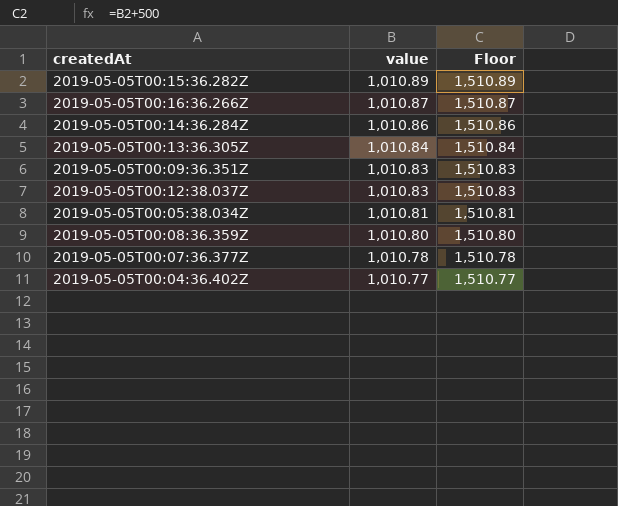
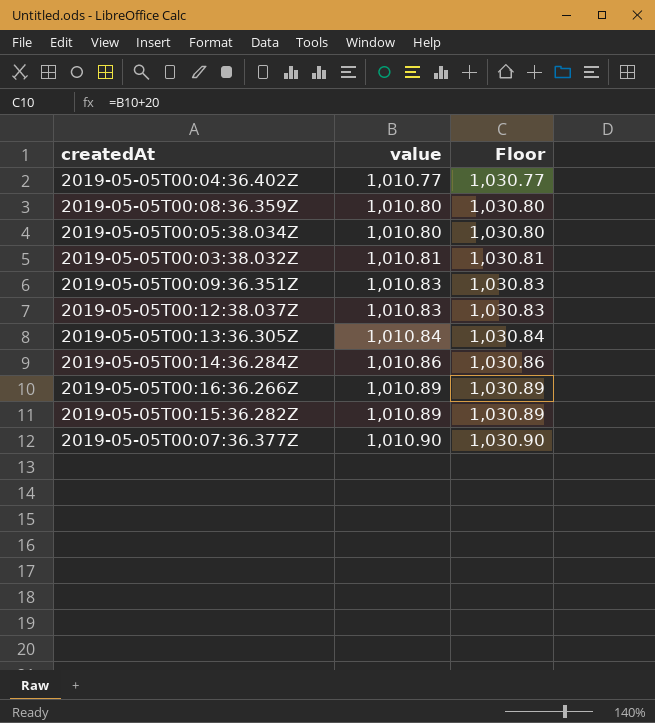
row order: value descending -> value ascending
column Floor | formula: [value] + 500 -> [value] + 20
2019-05-05T00:05:38.034Z | value: 1,010.81 -> 1,010.80
row 2019-05-05T00:03:38.032Z: none -> 1,010.81 | 1,030.81
2019-05-05T00:16:36.266Z | value: 1,010.87 -> 1,010.89
2019-05-05T00:07:36.377Z | value: 1,010.78 -> 1,010.90

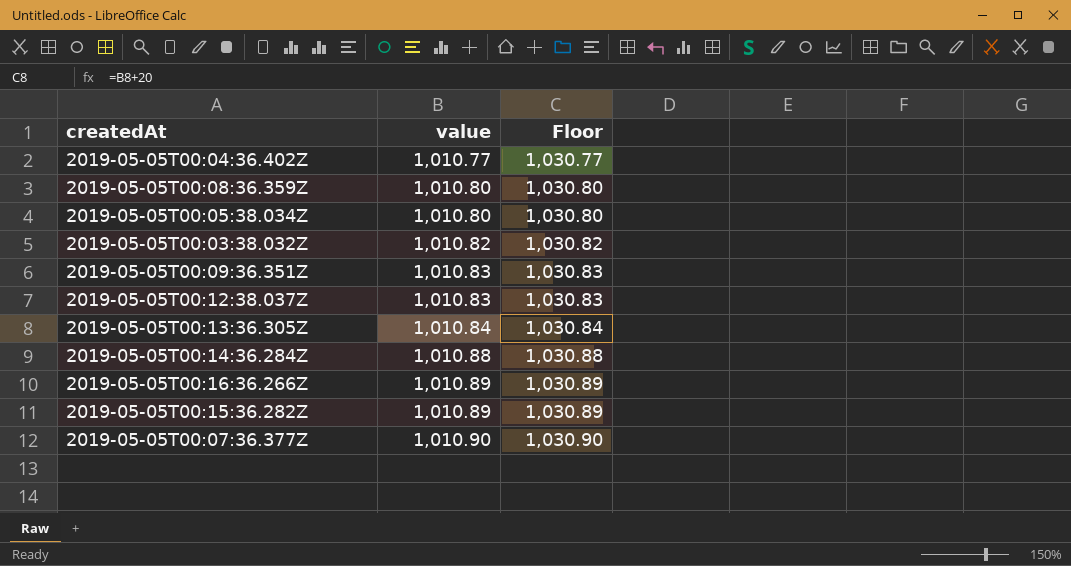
2019-05-05T00:03:38.032Z | value: 1,010.81 -> 1,010.82
2019-05-05T00:03:38.032Z | Floor: 1,030.81 -> 1,030.82
2019-05-05T00:14:36.284Z | value: 1,010.86 -> 1,010.88
2019-05-05T00:14:36.284Z | Floor: 1,030.86 -> 1,030.88

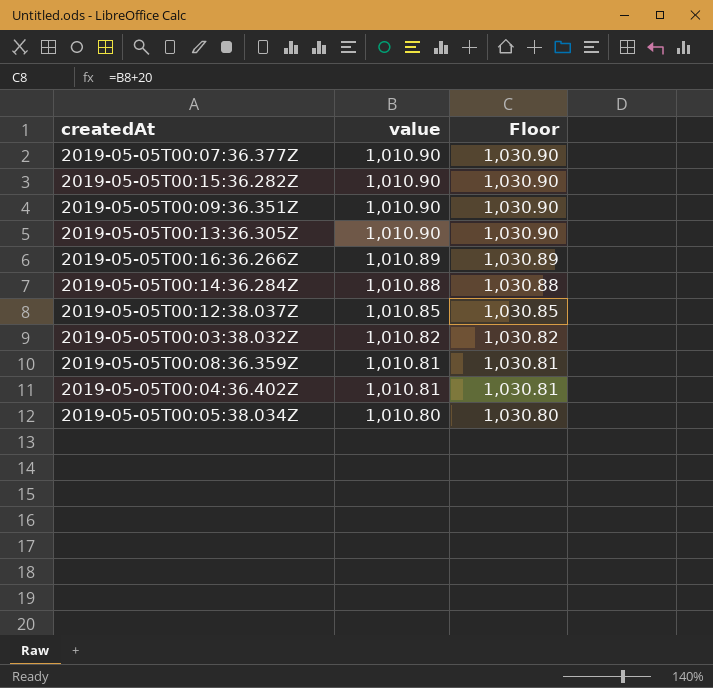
row order: value ascending -> value descending
2019-05-05T00:15:36.282Z | value: 1,010.89 -> 1,010.90
2019-05-05T00:15:36.282Z | Floor: 1,030.89 -> 1,030.90
2019-05-05T00:09:36.351Z | value: 1,010.83 -> 1,010.90
2019-05-05T00:09:36.351Z | Floor: 1,030.83 -> 1,030.90
2019-05-05T00:13:36.305Z | value: 1,010.84 -> 1,010.90
2019-05-05T00:13:36.305Z | Floor: 1,030.84 -> 1,030.90
2019-05-05T00:12:38.037Z | value: 1,010.83 -> 1,010.85
2019-05-05T00:12:38.037Z | Floor: 1,030.83 -> 1,030.85
2019-05-05T00:08:36.359Z | value: 1,010.80 -> 1,010.81
2019-05-05T00:08:36.359Z | Floor: 1,030.80 -> 1,030.81
2019-05-05T00:04:36.402Z | value: 1,010.77 -> 1,010.81
2019-05-05T00:04:36.402Z | Floor: 1,030.77 -> 1,030.81

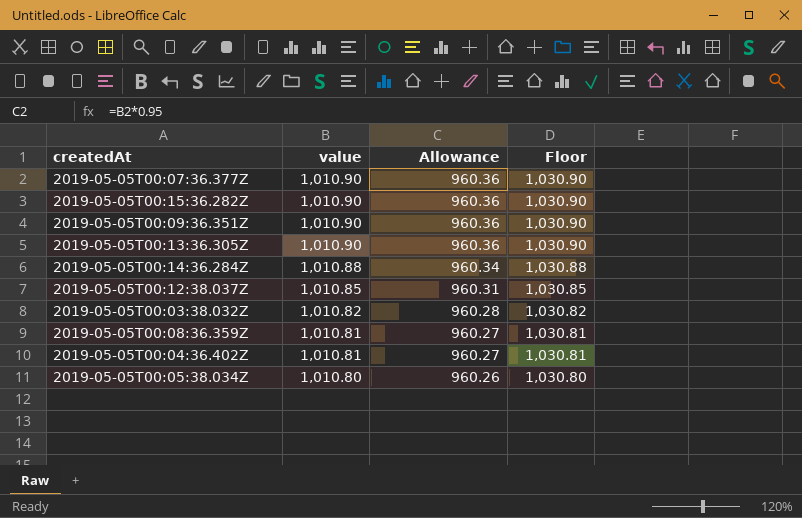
column Allowance | formula: none -> [value] * 0.95
row 2019-05-05T00:16:36.266Z: 1,010.89 | 1,030.89 -> none

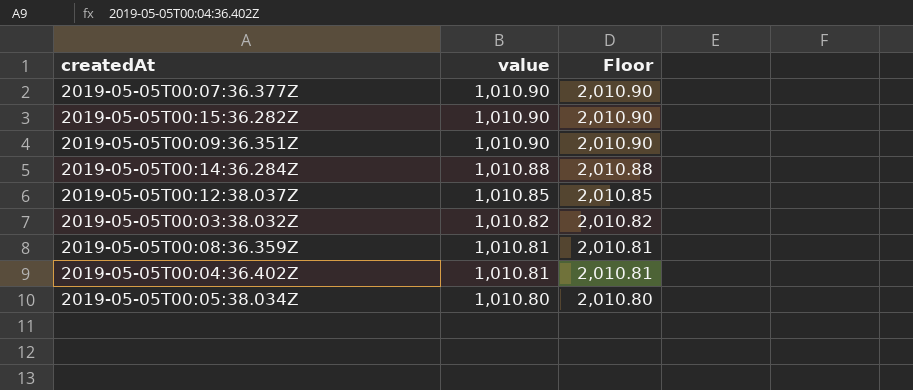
column Allowance | formula: [value] * 0.95 -> none
column Floor | formula: [value] + 20 -> [value] + 1000
row 2019-05-05T00:13:36.305Z: 1,010.90 | 960.36 | 1,030.90 -> none

